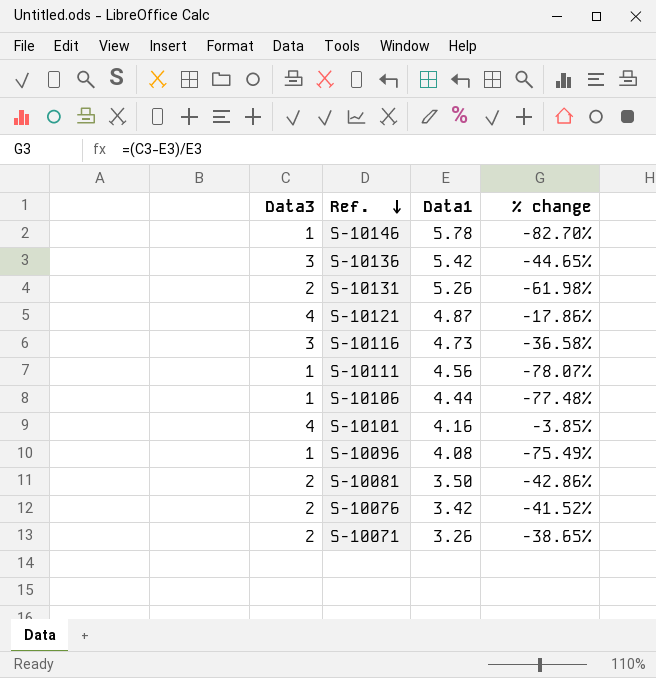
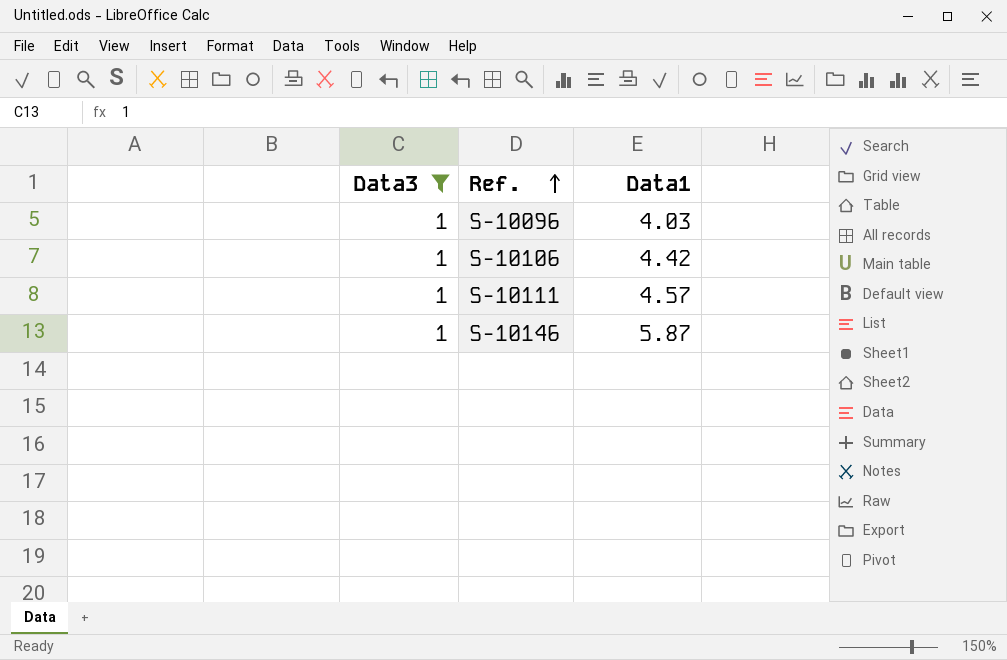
filter: none -> Data3 = 1
row order: Ref. descending -> Ref. ascending
column % change | formula: ([Data3] - [Data1]) / [Data1] -> none
S-10096 | Data1: 4.08 -> 4.03
S-10106 | Data1: 4.44 -> 4.42
S-10111 | Data1: 4.56 -> 4.57
S-10146 | Data1: 5.78 -> 5.87

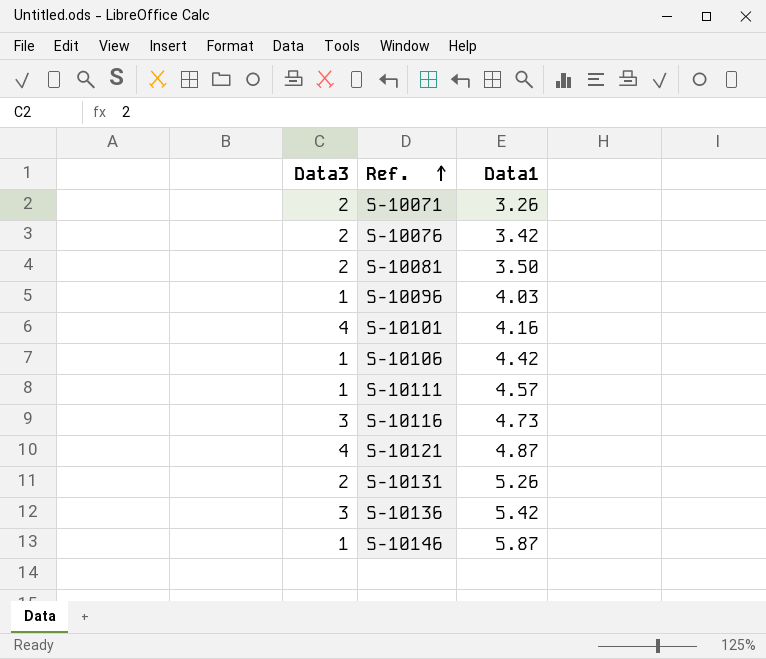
filter: Data3 = 1 -> none

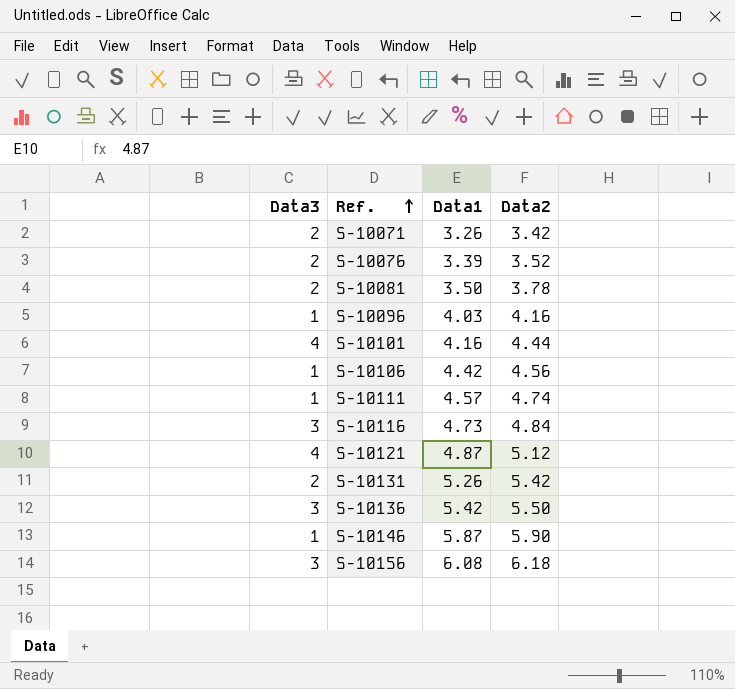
column Data2 | position: none -> 4
S-10076 | Data1: 3.42 -> 3.39
row S-10156: none -> 3 | 6.08 | 6.18

